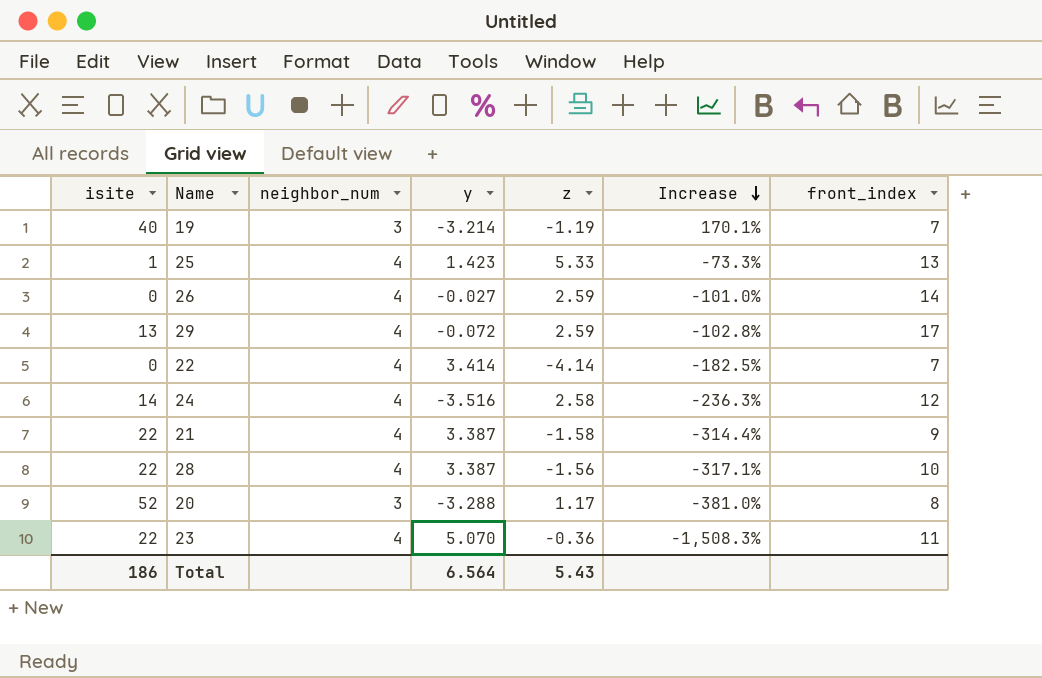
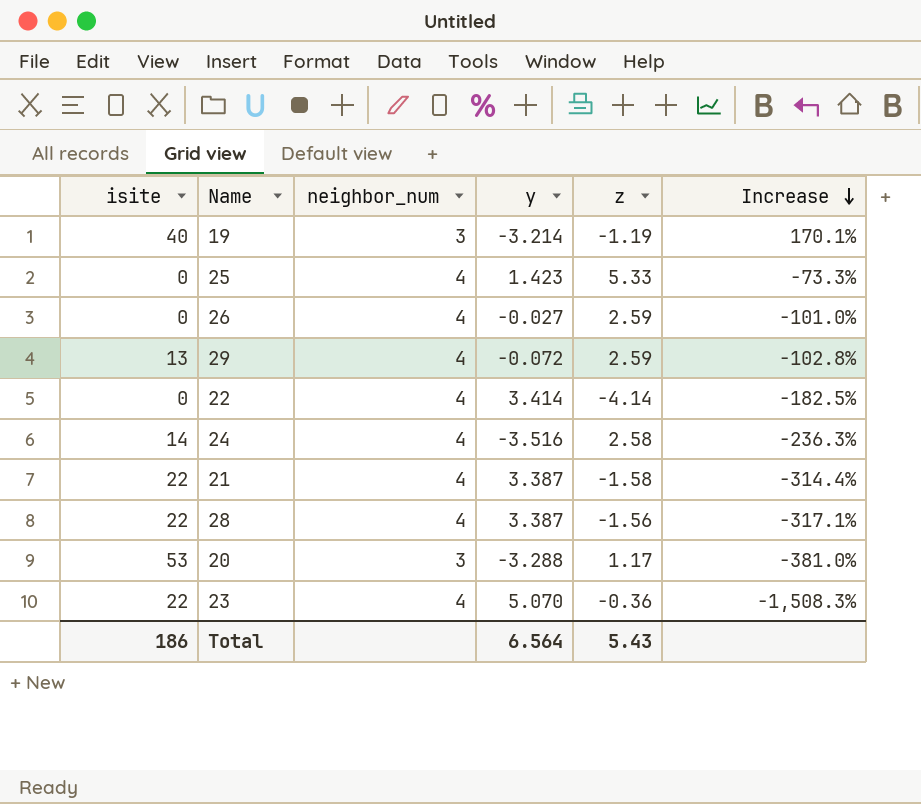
column front_index | position: 7 -> none
25 | isite: 1 -> 0
20 | isite: 52 -> 53

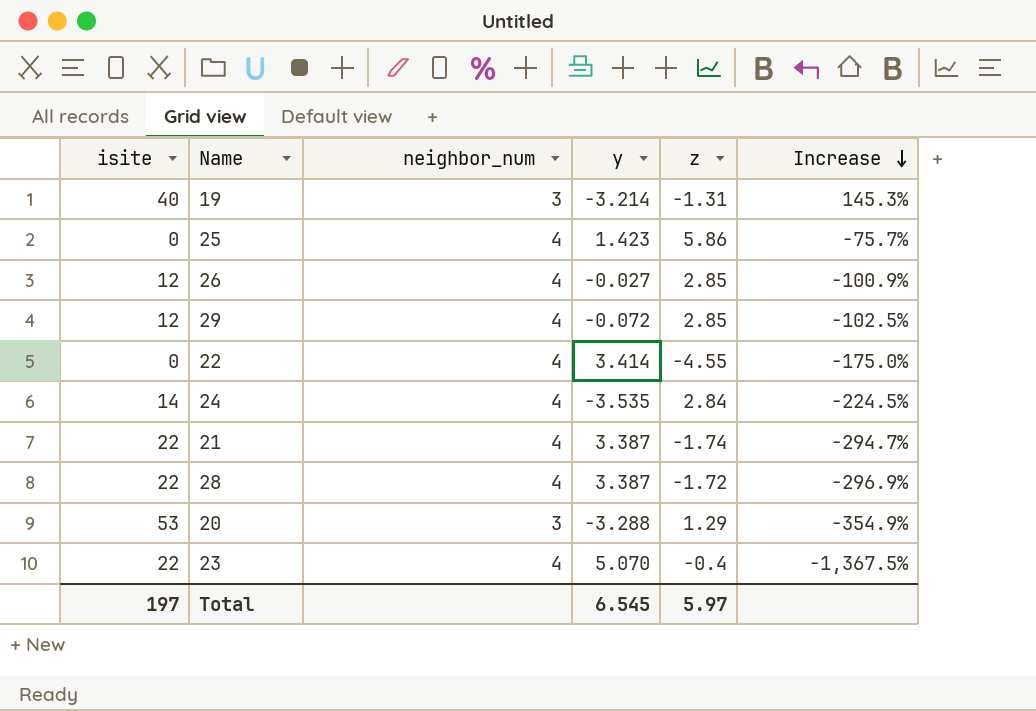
19 | z: -1.19 -> -1.31
19 | Increase: 170.1% -> 145.3%
25 | z: 5.33 -> 5.86
25 | Increase: -73.3% -> -75.7%
26 | isite: 0 -> 12
26 | z: 2.59 -> 2.85
26 | Increase: -101.0% -> -100.9%
29 | isite: 13 -> 12
29 | z: 2.59 -> 2.85
29 | Increase: -102.8% -> -102.5%
22 | z: -4.14 -> -4.55
22 | Increase: -182.5% -> -175.0%
24 | y: -3.516 -> -3.535
24 | z: 2.58 -> 2.84
24 | Increase: -236.3% -> -224.5%
21 | z: -1.58 -> -1.74
21 | Increase: -314.4% -> -294.7%
28 | z: -1.56 -> -1.72
28 | Increase: -317.1% -> -296.9%
20 | z: 1.17 -> 1.29
20 | Increase: -381.0% -> -354.9%
23 | z: -0.36 -> -0.4
23 | Increase: -1,508.3% -> -1,367.5%
Total | isite: 186 -> 197
Total | y: 6.564 -> 6.545
Total | z: 5.43 -> 5.97

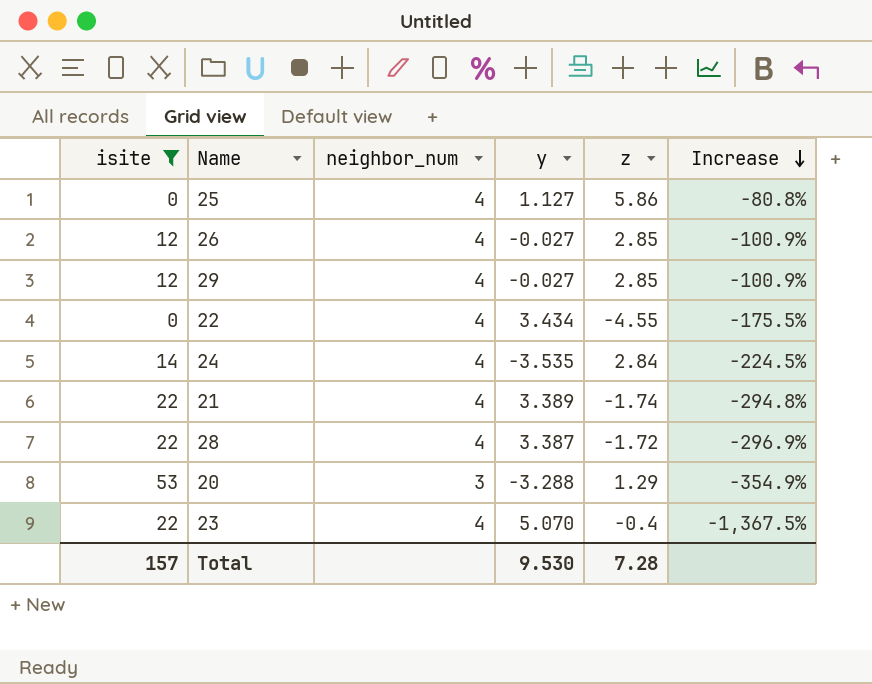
filter: none -> isite != 40
25 | y: 1.423 -> 1.127
25 | Increase: -75.7% -> -80.8%
29 | y: -0.072 -> -0.027
29 | Increase: -102.5% -> -100.9%
22 | y: 3.414 -> 3.434
22 | Increase: -175.0% -> -175.5%
21 | y: 3.387 -> 3.389
21 | Increase: -294.7% -> -294.8%
Total | isite: 197 -> 157
Total | y: 6.545 -> 9.530
Total | z: 5.97 -> 7.28

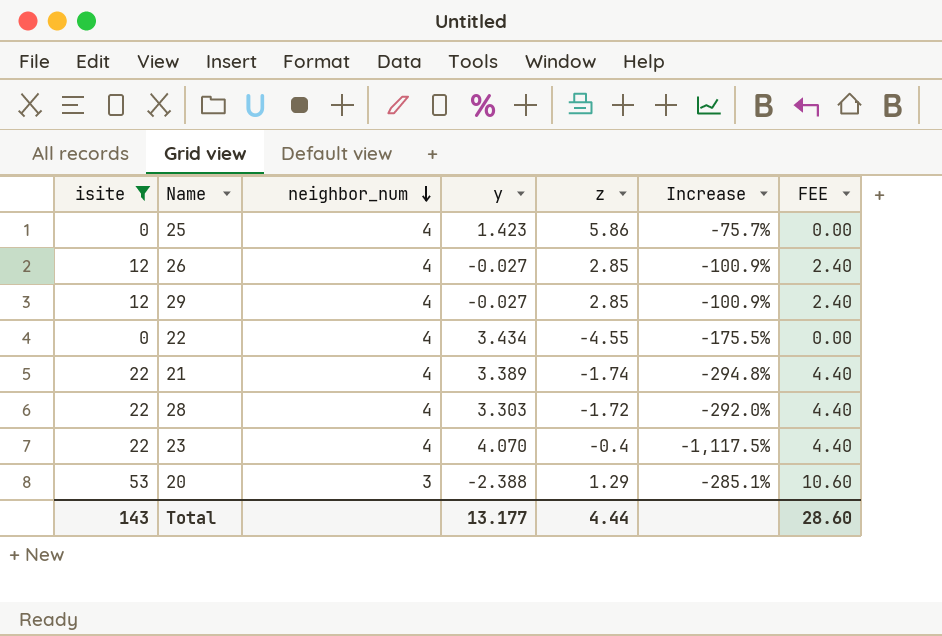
row order: Increase descending -> neighbor_num descending
column FEE | formula: none -> [isite] * 0.2
row 24: 14 | 4 | -3.535 | 2.84 | -224.5% -> none
25 | y: 1.127 -> 1.423
25 | Increase: -80.8% -> -75.7%
28 | y: 3.387 -> 3.303
28 | Increase: -296.9% -> -292.0%
23 | y: 5.070 -> 4.070
23 | Increase: -1,367.5% -> -1,117.5%
20 | y: -3.288 -> -2.388
20 | Increase: -354.9% -> -285.1%
Total | isite: 157 -> 143
Total | y: 9.530 -> 13.177
Total | z: 7.28 -> 4.44

